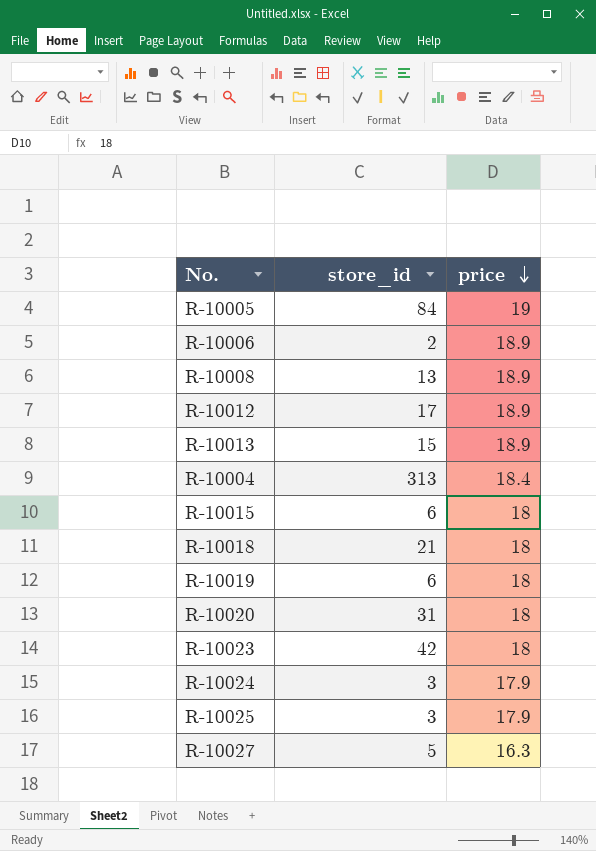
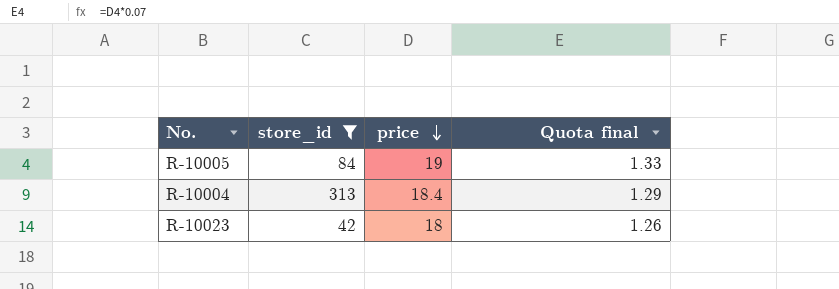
filter: none -> store_id >= 42
column Quota final | formula: none -> [price] * 0.07

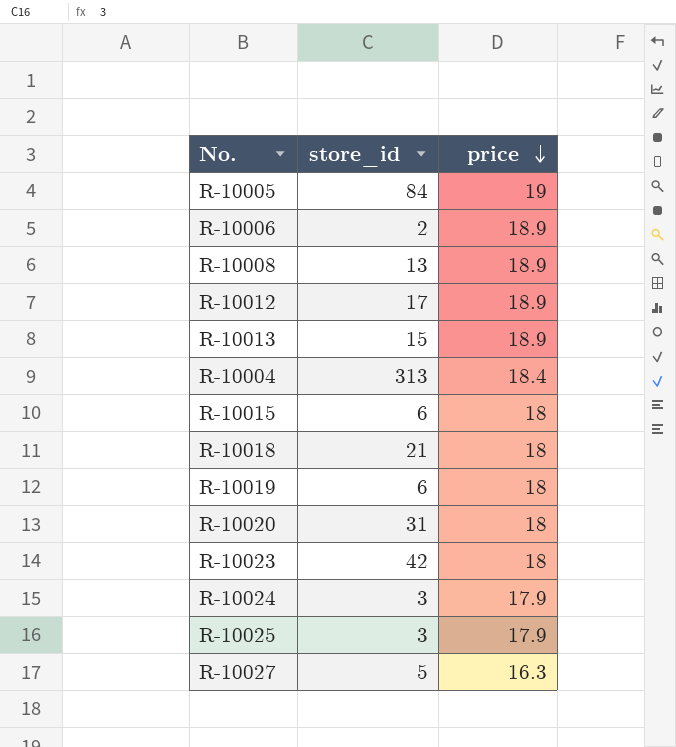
filter: store_id >= 42 -> none
column Quota final | formula: [price] * 0.07 -> none

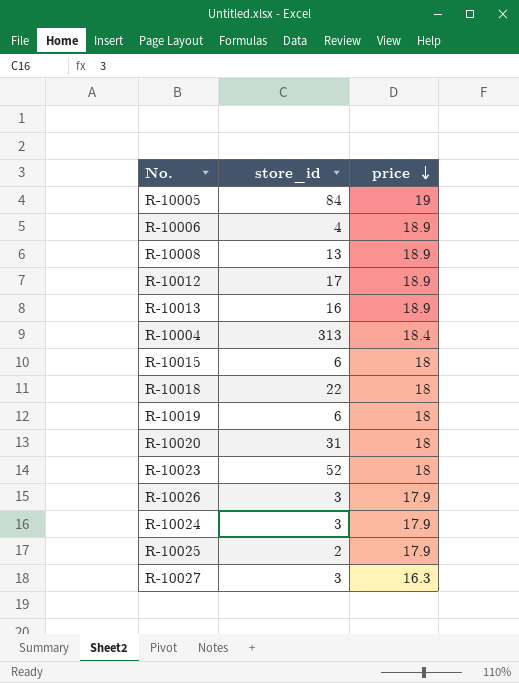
R-10006 | store_id: 2 -> 4
R-10013 | store_id: 15 -> 16
R-10018 | store_id: 21 -> 22
R-10023 | store_id: 42 -> 52
row R-10026: none -> 3 | 17.9
R-10025 | store_id: 3 -> 2
R-10027 | store_id: 5 -> 3

